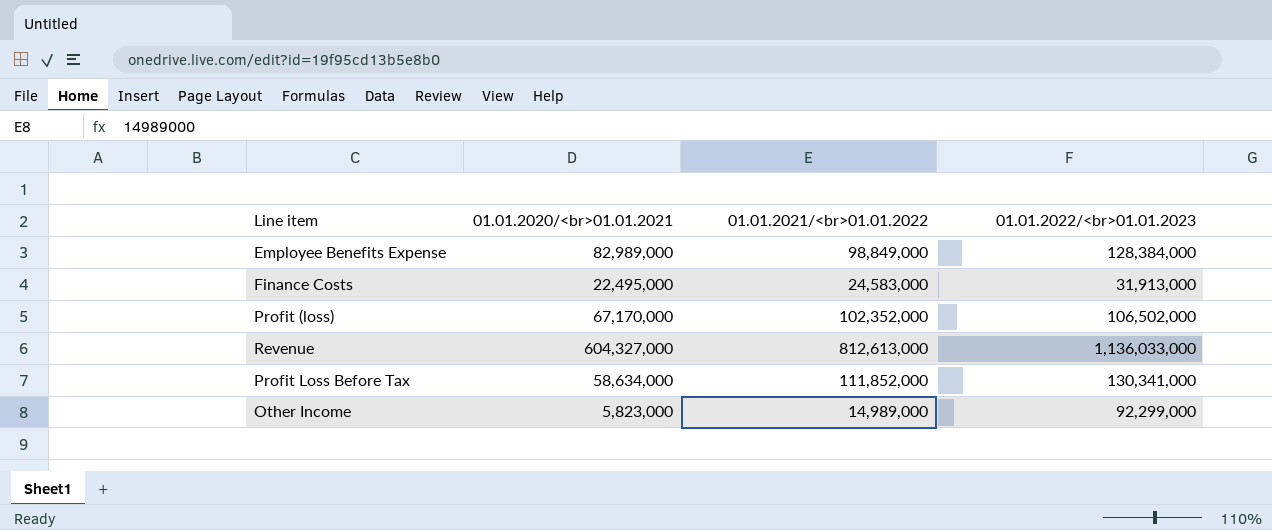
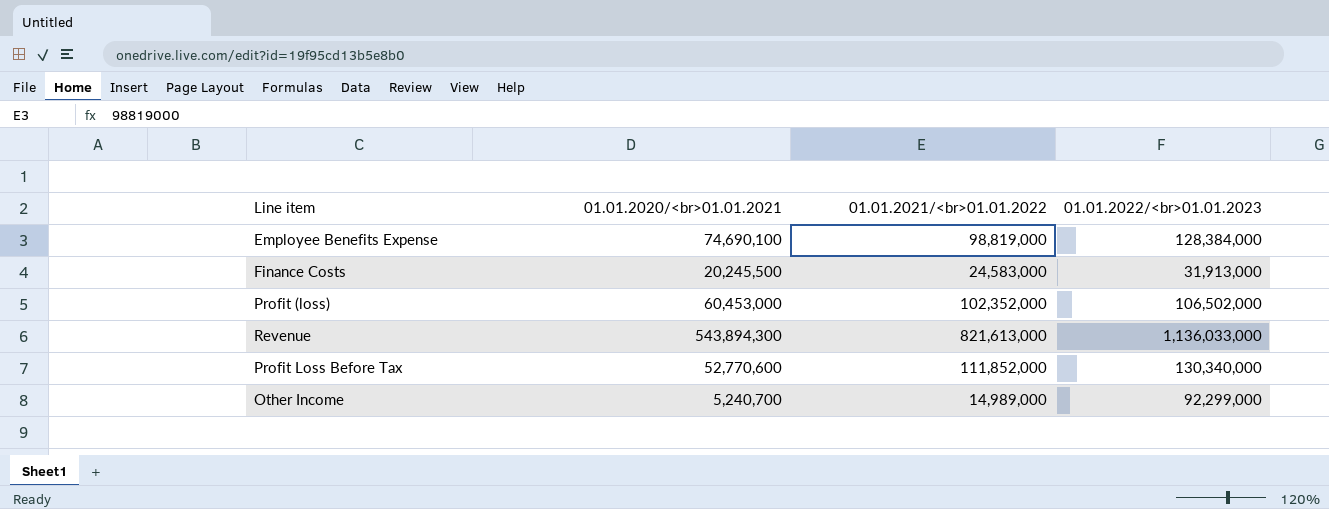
Employee Benefits Expense | 01.01.2020/<br>01.01.2021: 82,989,000 -> 74,690,100
Employee Benefits Expense | 01.01.2021/<br>01.01.2022: 98,849,000 -> 98,819,000
Finance Costs | 01.01.2020/<br>01.01.2021: 22,495,000 -> 20,245,500
Profit (loss) | 01.01.2020/<br>01.01.2021: 67,170,000 -> 60,453,000
Revenue | 01.01.2020/<br>01.01.2021: 604,327,000 -> 543,894,300
Revenue | 01.01.2021/<br>01.01.2022: 812,613,000 -> 821,613,000
Profit Loss Before Tax | 01.01.2020/<br>01.01.2021: 58,634,000 -> 52,770,600
Profit Loss Before Tax | 01.01.2022/<br>01.01.2023: 130,341,000 -> 130,340,000
Other Income | 01.01.2020/<br>01.01.2021: 5,823,000 -> 5,240,700

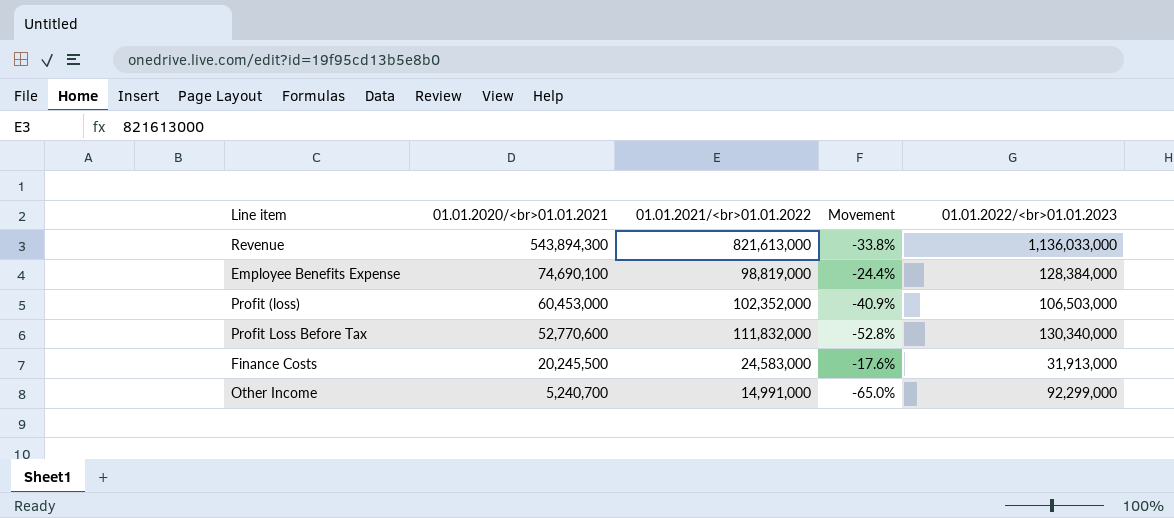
row order: none -> 01.01.2020/<br>01.01.2021 descending
column Movement | formula: none -> ([01.01.2020/<br>01.01.2021] - [01.01.2021/<br>01.01.2022]) / [01.01.2021/<br>01.01.2022]
Profit (loss) | 01.01.2022/<br>01.01.2023: 106,502,000 -> 106,503,000
Profit Loss Before Tax | 01.01.2021/<br>01.01.2022: 111,852,000 -> 111,832,000
Other Income | 01.01.2021/<br>01.01.2022: 14,989,000 -> 14,991,000

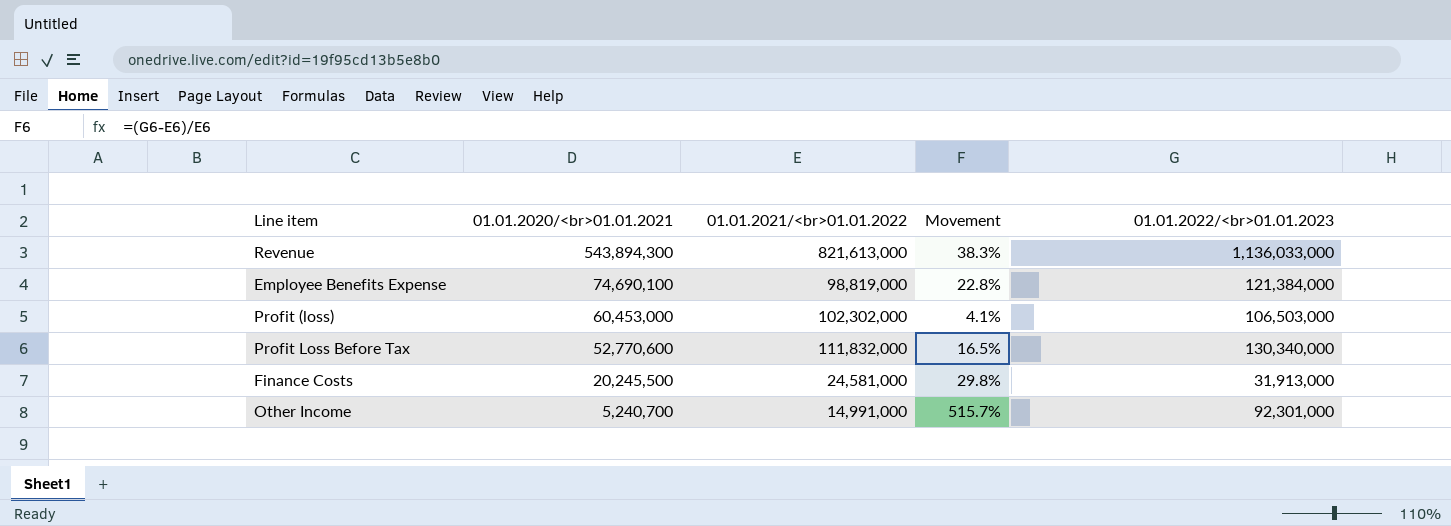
column Movement | formula: ([01.01.2020/<br>01.01.2021] - [01.01.2021/<br>01.01.2022]) / [01.01.2021/<br>01.01.2022] -> ([01.01.2022/<br>01.01.2023] - [01.01.2021/<br>01.01.2022]) / [01.01.2021/<br>01.01.2022]
Employee Benefits Expense | 01.01.2022/<br>01.01.2023: 128,384,000 -> 121,384,000
Profit (loss) | 01.01.2021/<br>01.01.2022: 102,352,000 -> 102,302,000
Finance Costs | 01.01.2021/<br>01.01.2022: 24,583,000 -> 24,581,000
Other Income | 01.01.2022/<br>01.01.2023: 92,299,000 -> 92,301,000

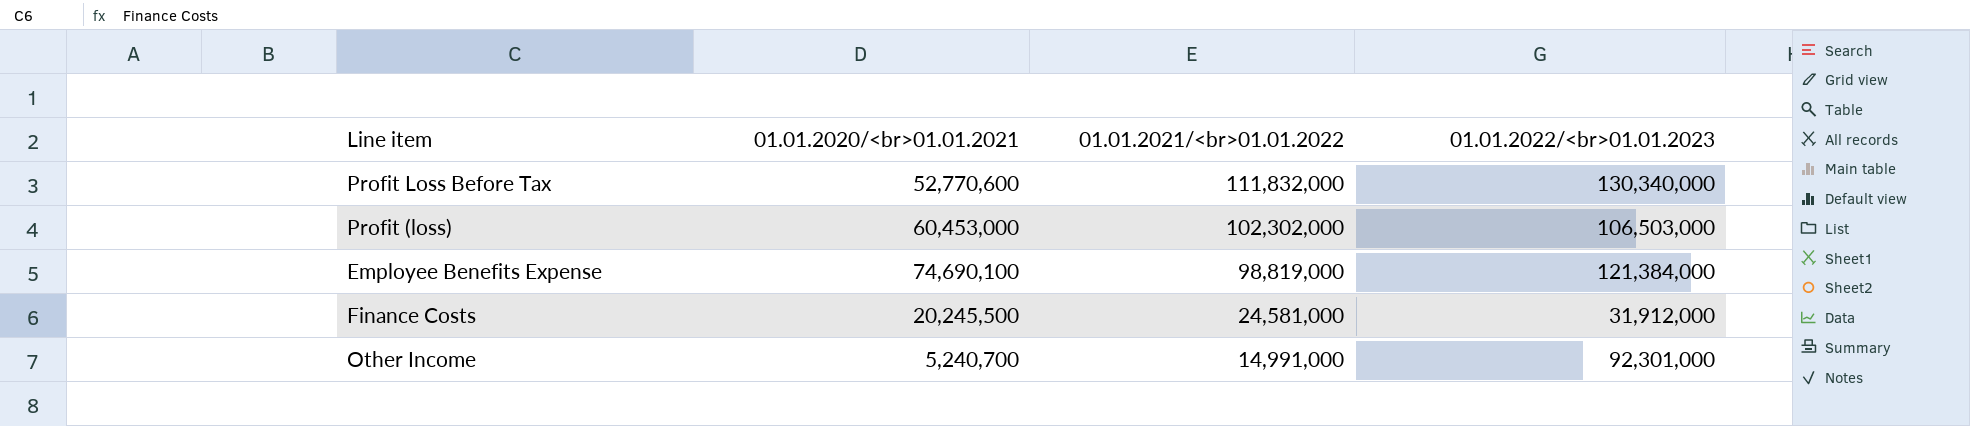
row order: 01.01.2020/<br>01.01.2021 descending -> 01.01.2021/<br>01.01.2022 descending
column Movement | formula: ([01.01.2022/<br>01.01.2023] - [01.01.2021/<br>01.01.2022]) / [01.01.2021/<br>01.01.2022] -> none
row Revenue: 543,894,300 | 821,613,000 | 38.3% | 1,136,033,000 -> none
Finance Costs | 01.01.2022/<br>01.01.2023: 31,913,000 -> 31,912,000

